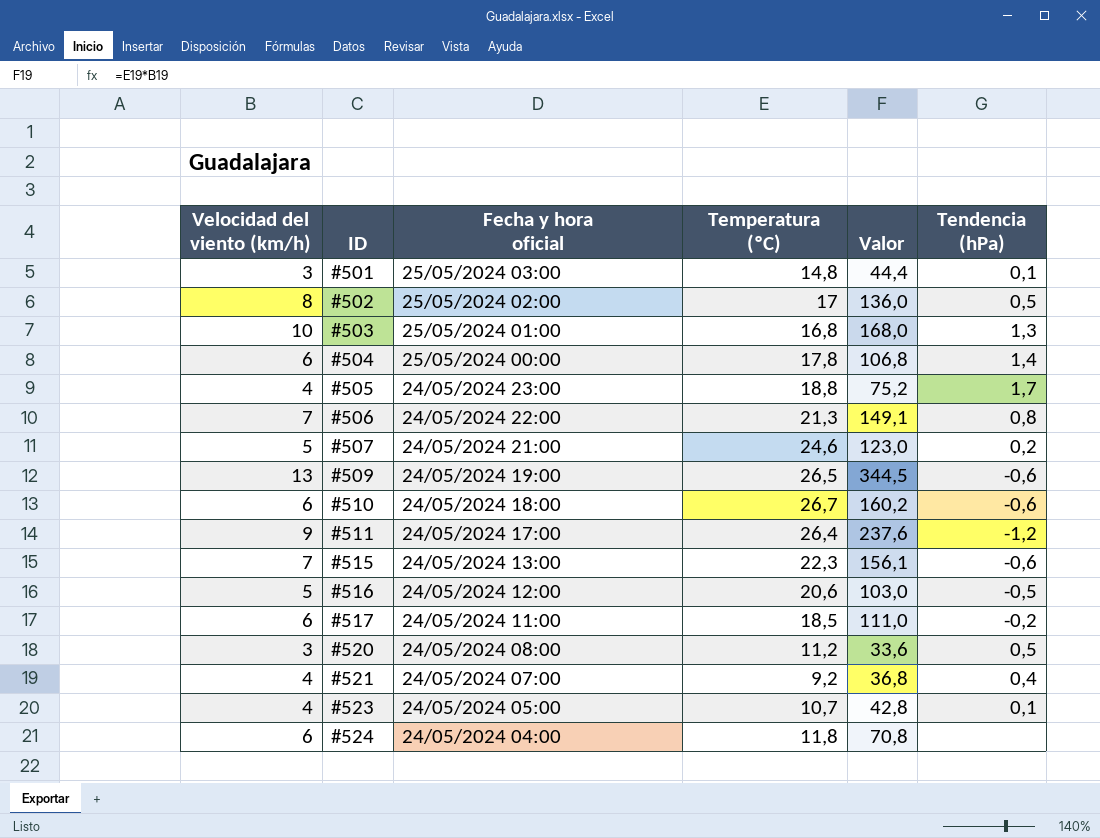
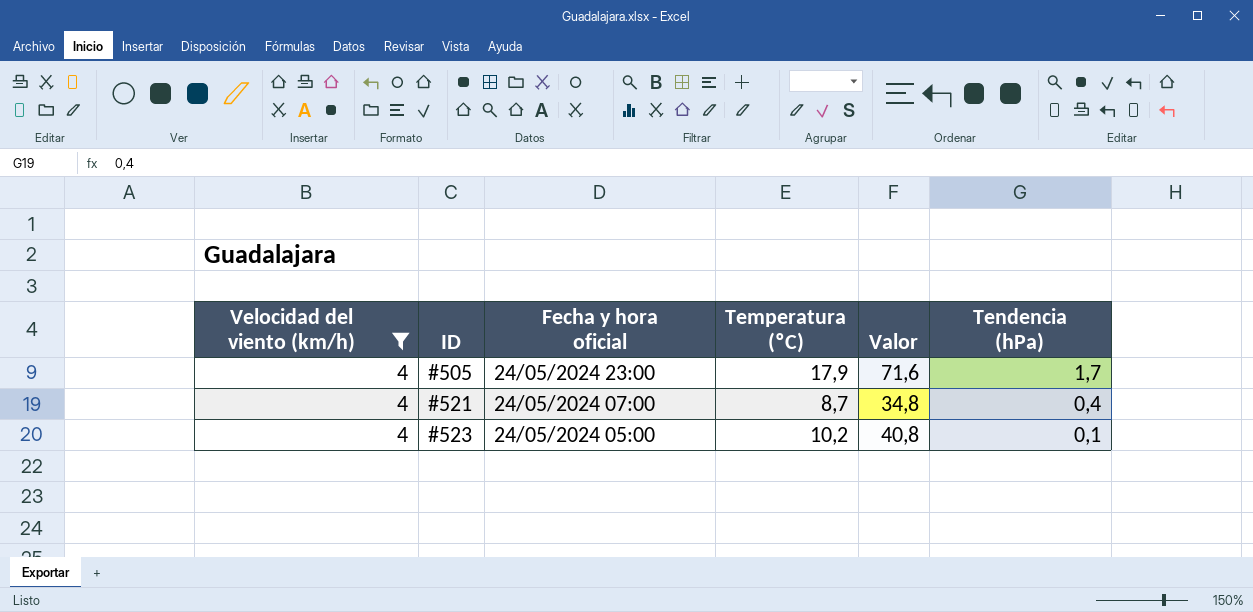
filter: none -> Velocidad del viento (km/h) = 4
#505 | Temperatura (ºC): 18,8 -> 17,9
#505 | Valor: 75,2 -> 71,6
#521 | Temperatura (ºC): 9,2 -> 8,7
#521 | Valor: 36,8 -> 34,8
#523 | Temperatura (ºC): 10,7 -> 10,2
#523 | Valor: 42,8 -> 40,8

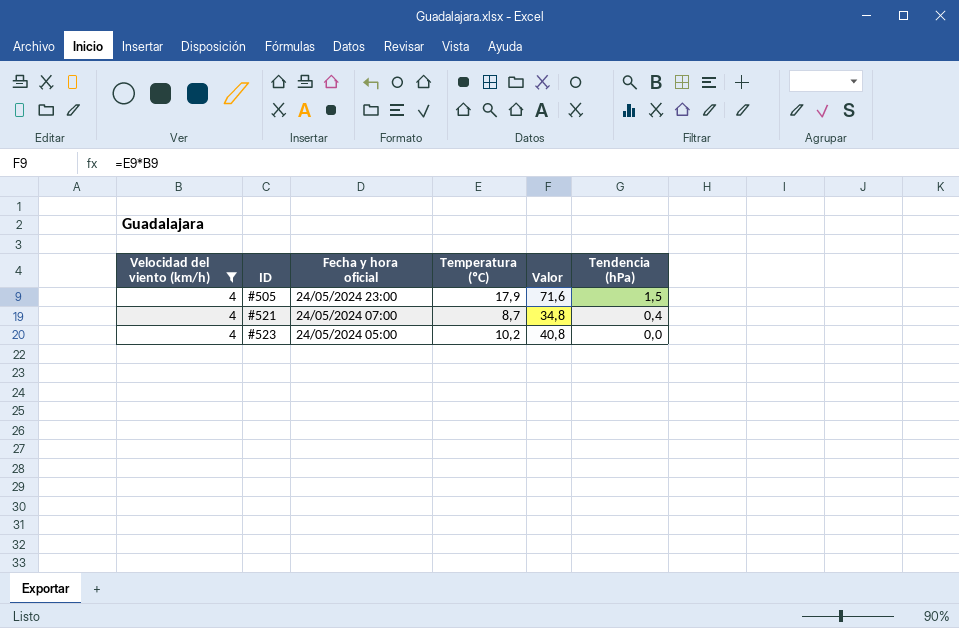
#505 | Tendencia (hPa): 1,7 -> 1,5
#523 | Tendencia (hPa): 0,1 -> 0,0

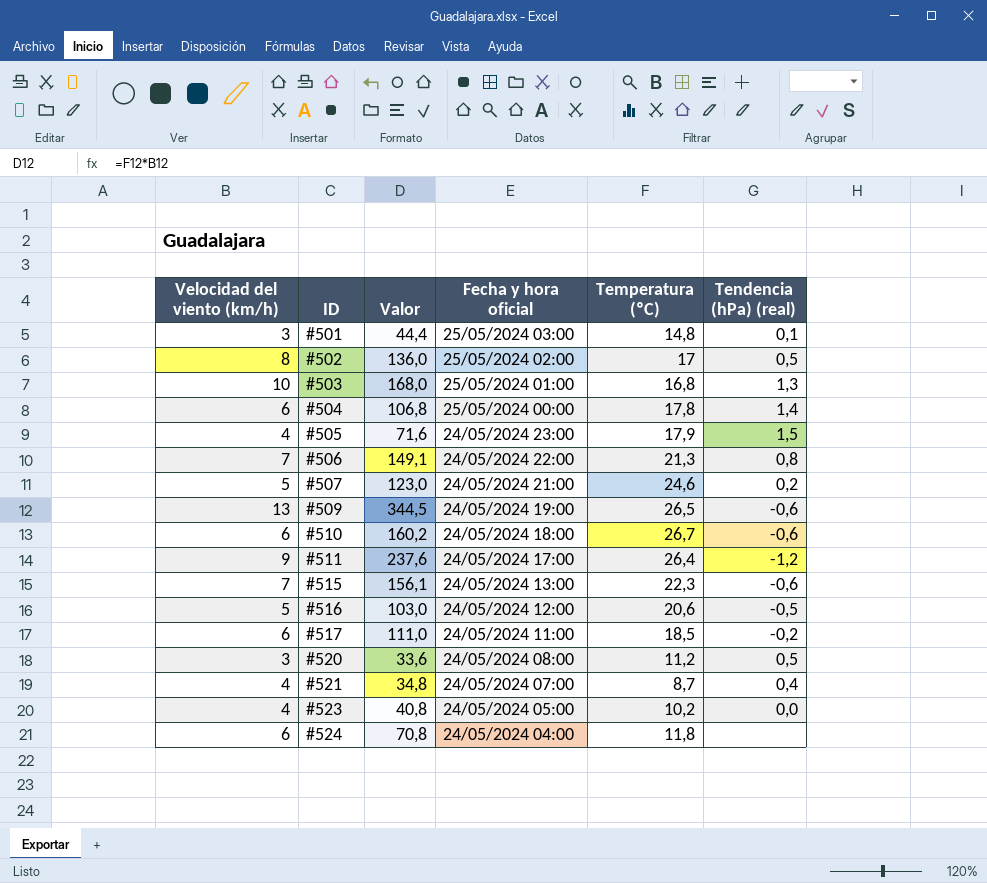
filter: Velocidad del viento (km/h) = 4 -> none
column Valor | position: 5 -> 3
column name: Tendencia (hPa) -> Tendencia (hPa) (real)

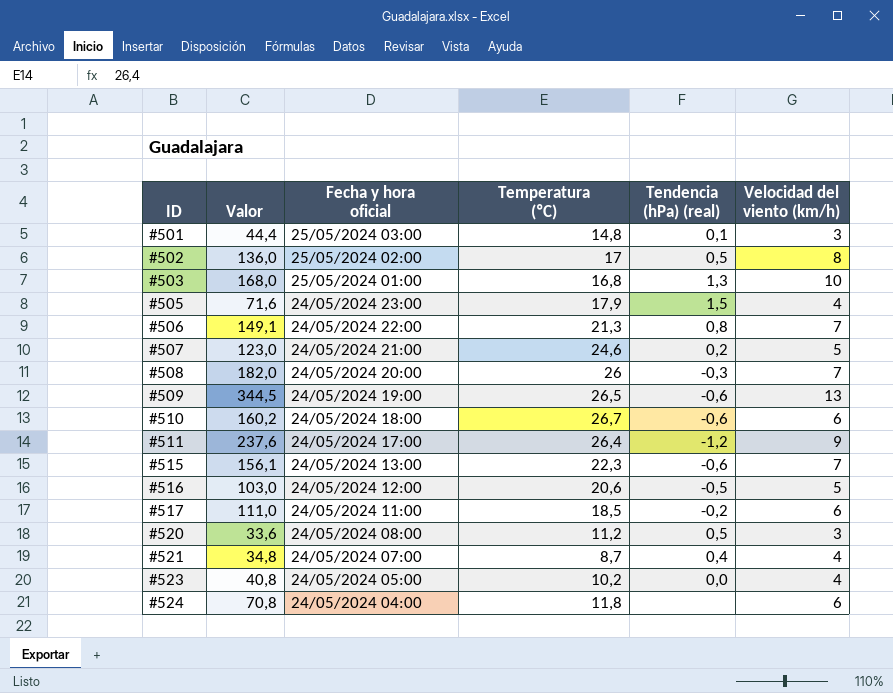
column Velocidad del viento (km/h) | position: 1 -> 6
row #504: 6 | 106,8 | 25/05/2024 00:00 | 17,8 | 1,4 -> none
row #508: none -> 182,0 | 24/05/2024 20:00 | 26 | -0,3 | 7

